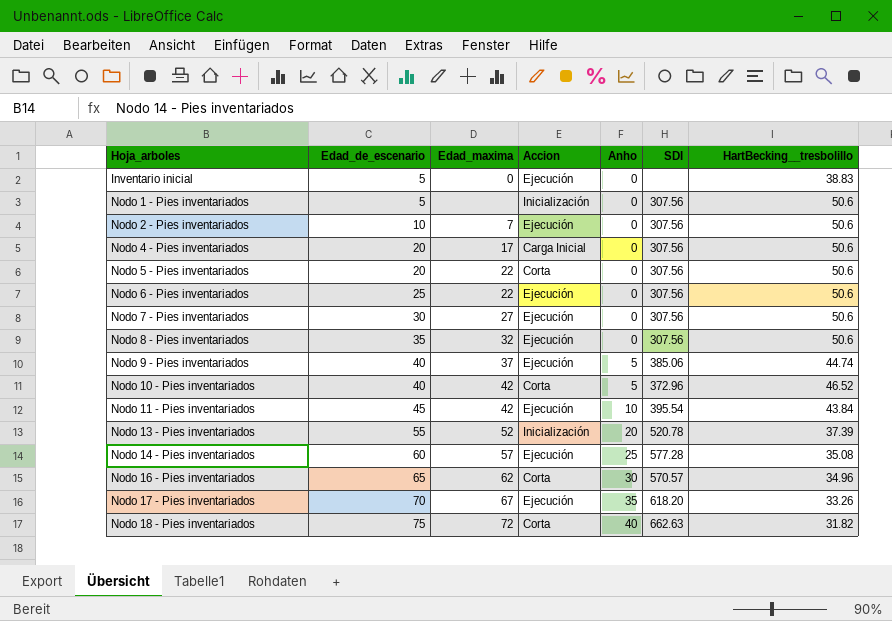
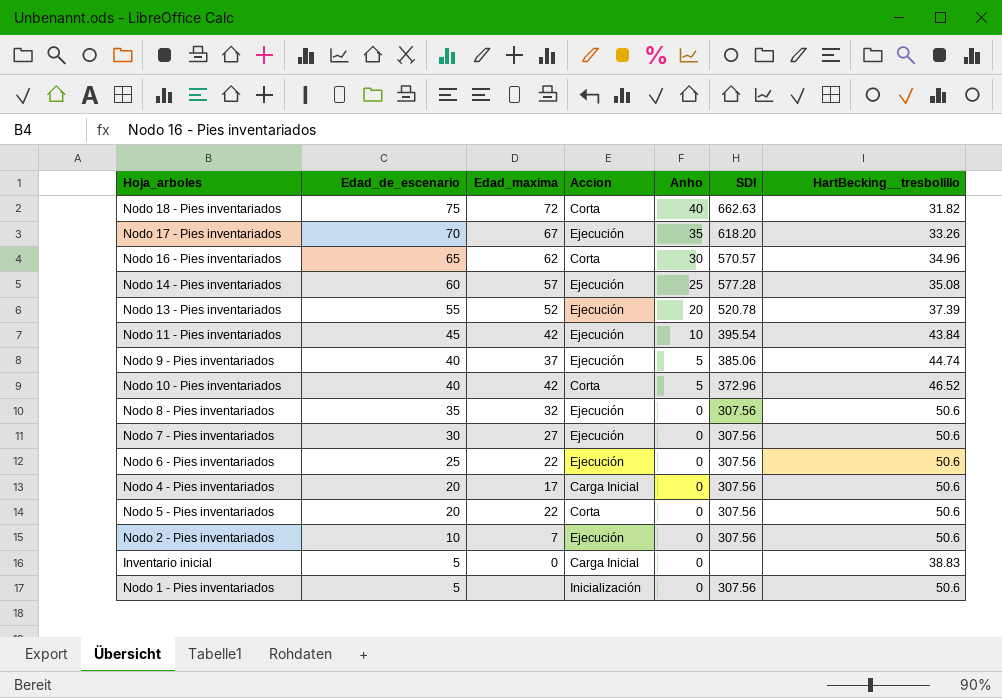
row order: Hoja_arboles ascending -> Edad_de_escenario descending
Nodo 13 - Pies inventariados | Accion: Inicialización -> Ejecución
Inventario inicial | Accion: Ejecución -> Carga Inicial

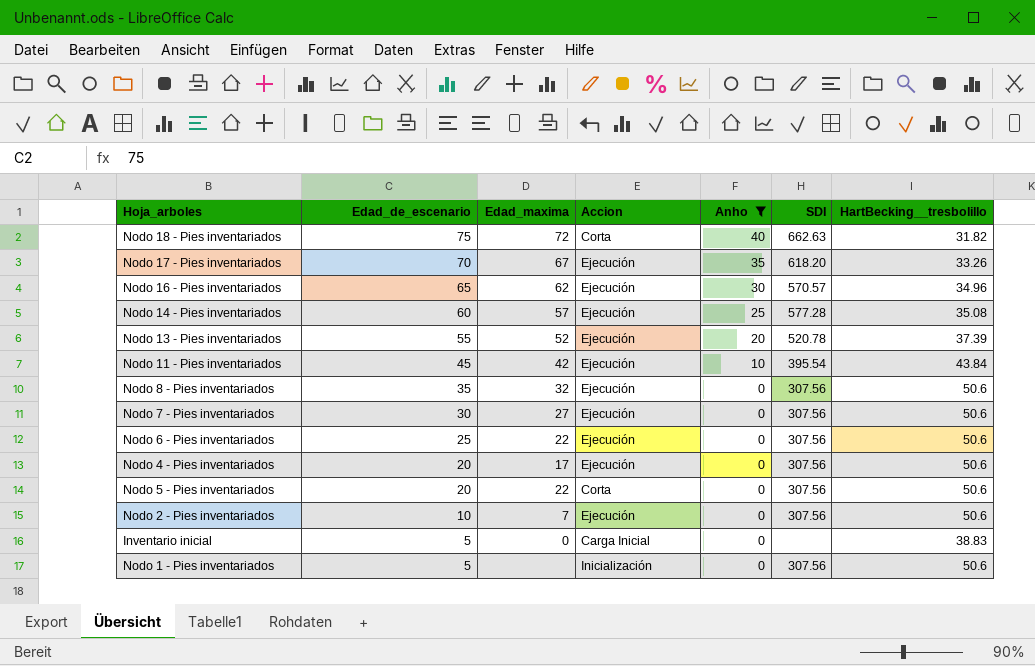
filter: none -> Anho != 5
Nodo 16 - Pies inventariados | Accion: Corta -> Ejecución
Nodo 4 - Pies inventariados | Accion: Carga Inicial -> Ejecución

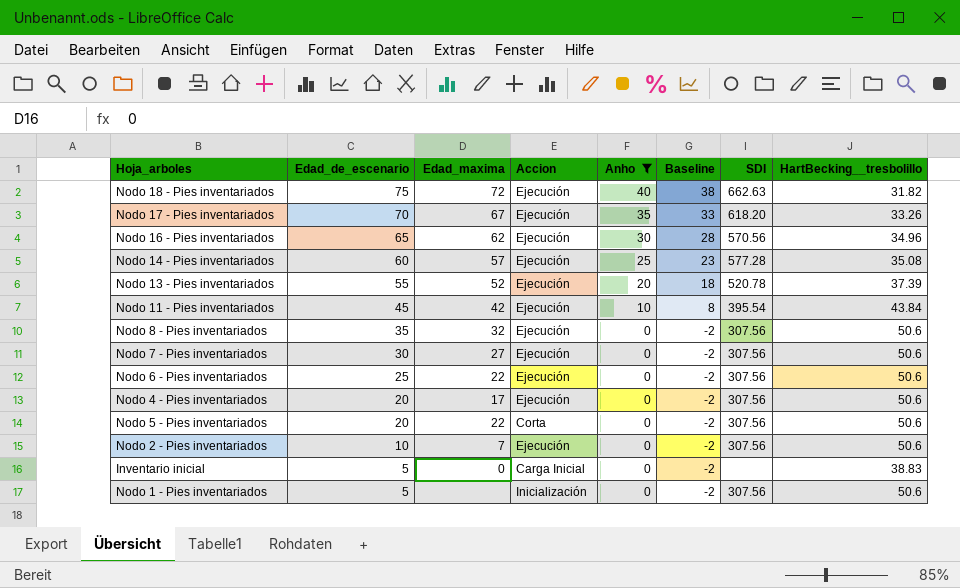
column Baseline | formula: none -> [Anho] - 2
Nodo 18 - Pies inventariados | Accion: Corta -> Ejecución
Nodo 16 - Pies inventariados | SDI: 570.57 -> 570.56

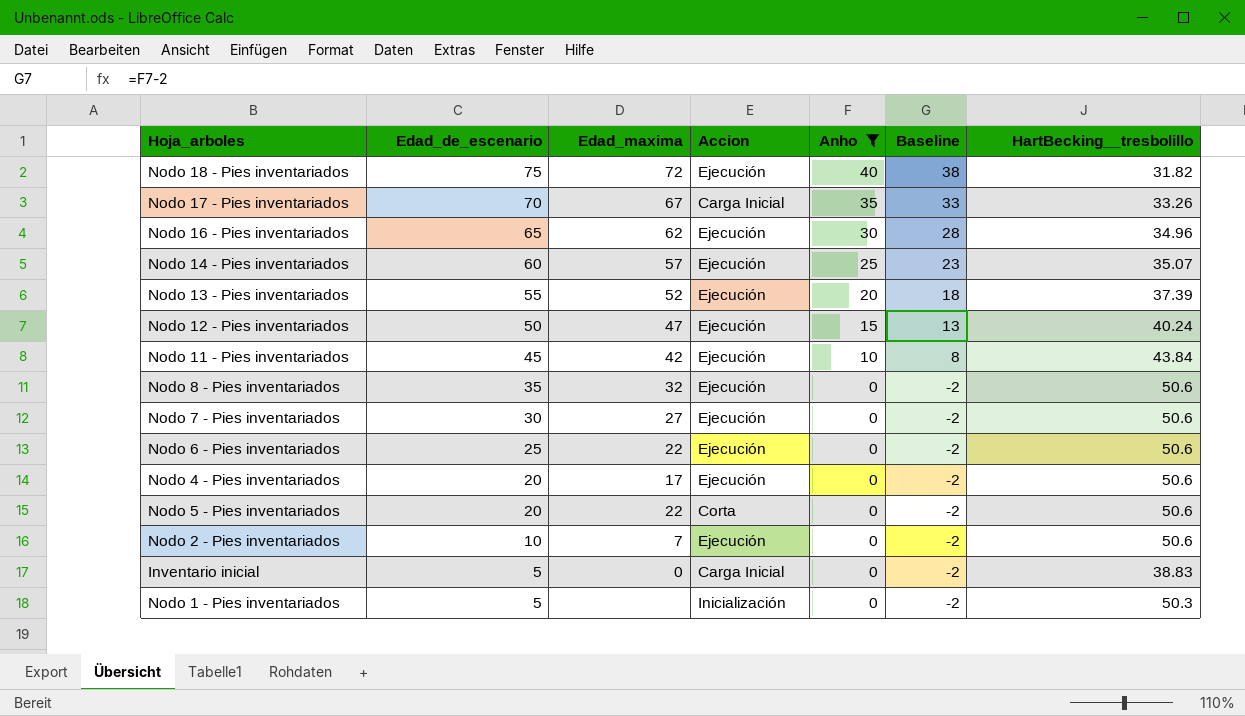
column SDI | position: 7 -> none
Nodo 17 - Pies inventariados | Accion: Ejecución -> Carga Inicial
Nodo 14 - Pies inventariados | HartBecking__tresbolillo: 35.08 -> 35.07
row Nodo 12 - Pies inventariados: none -> 50 | 47 | Ejecución | 15 | 13 | 40.24
Nodo 1 - Pies inventariados | HartBecking__tresbolillo: 50.6 -> 50.3

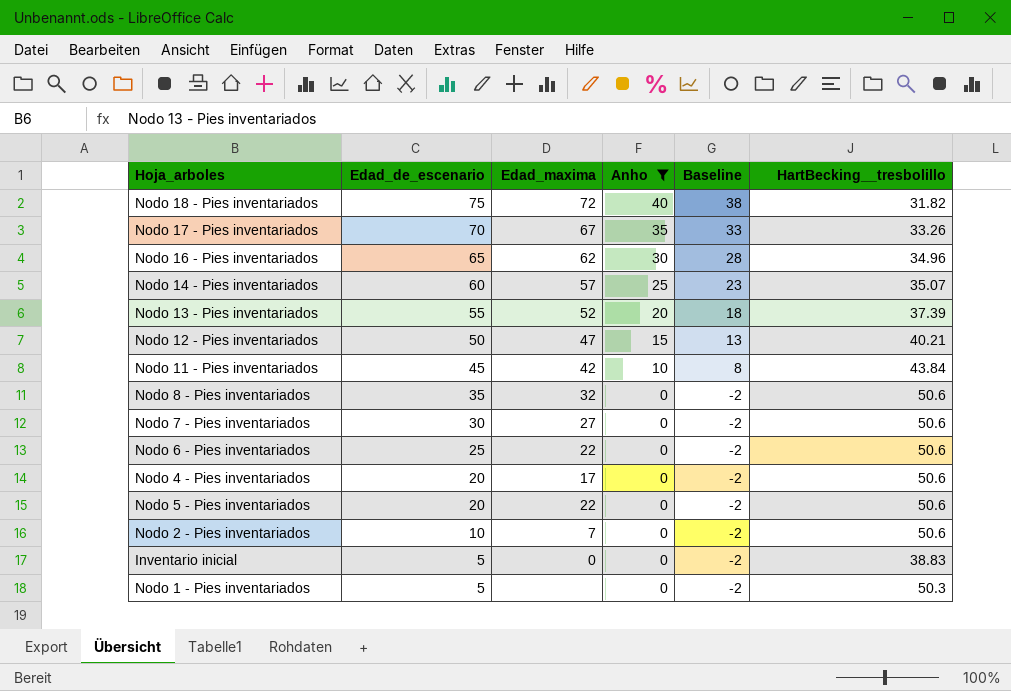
column Accion | position: 4 -> none
Nodo 12 - Pies inventariados | HartBecking__tresbolillo: 40.24 -> 40.21

